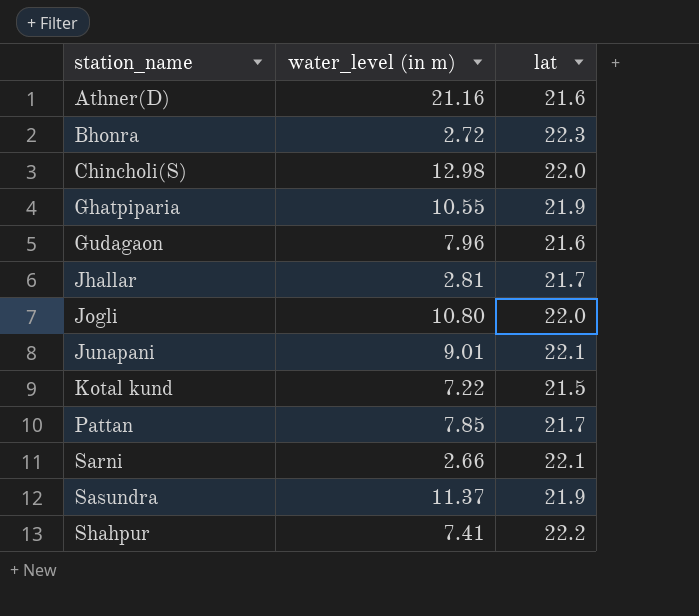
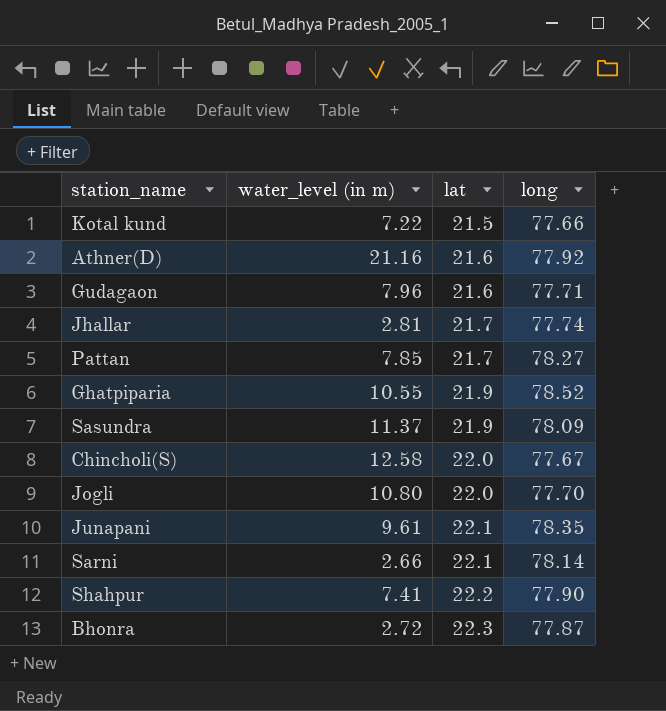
row order: station_name ascending -> lat ascending
column long | position: none -> 4
Chincholi(S) | water_level (in m): 12.98 -> 12.58
Junapani | water_level (in m): 9.01 -> 9.61

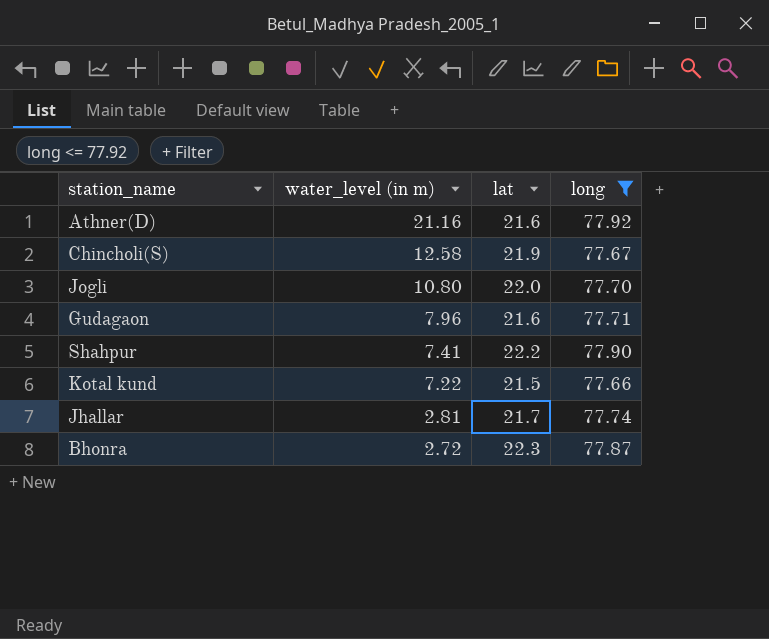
filter: none -> long <= 77.92
row order: lat ascending -> water_level (in m) descending
Chincholi(S) | lat: 22.0 -> 21.9

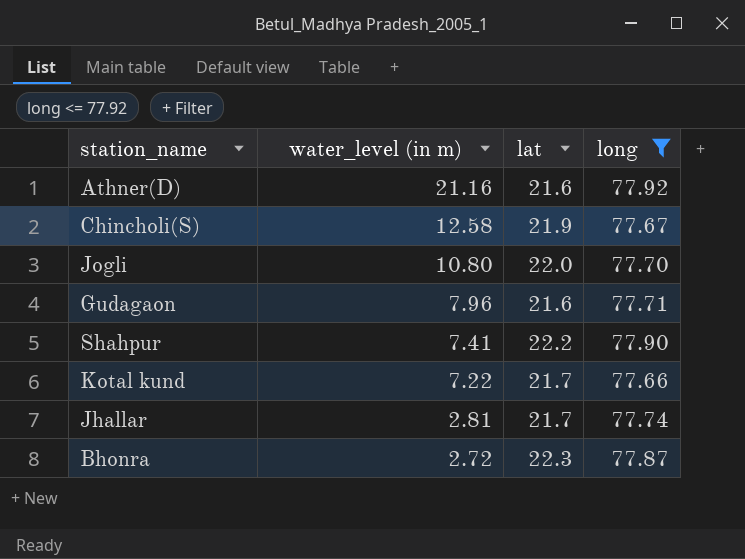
Kotal kund | lat: 21.5 -> 21.7

